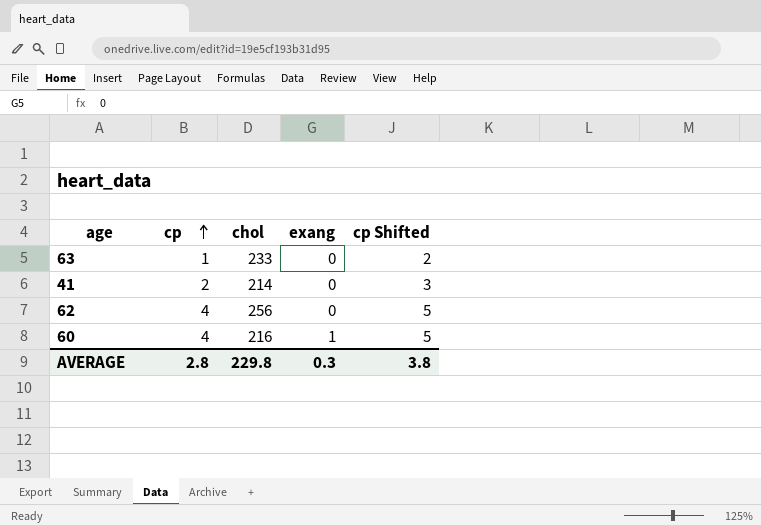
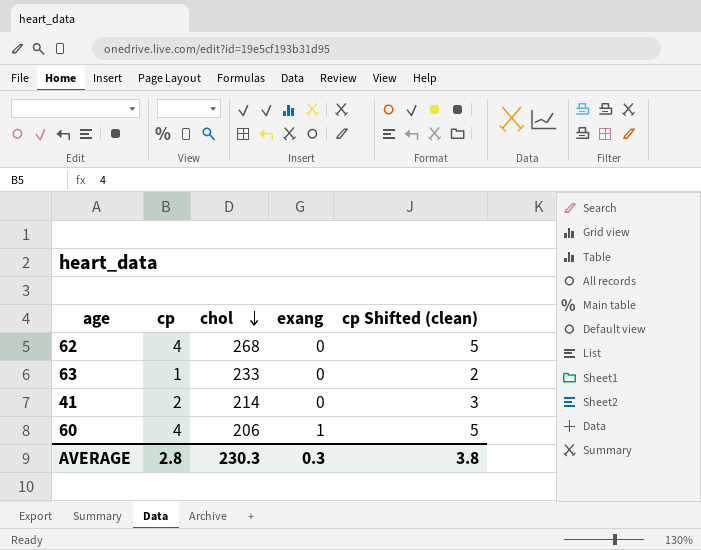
row order: cp ascending -> chol descending
column name: cp Shifted -> cp Shifted (clean)
62 | chol: 256 -> 268
60 | chol: 216 -> 206
AVERAGE | chol: 229.8 -> 230.3

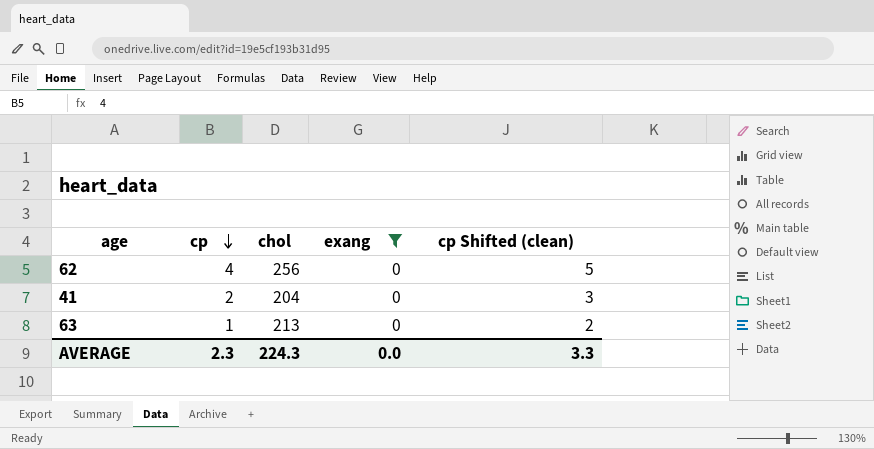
filter: none -> exang = 0
row order: chol descending -> cp descending
62 | chol: 268 -> 256
41 | chol: 214 -> 204
63 | chol: 233 -> 213
AVERAGE | cp: 2.8 -> 2.3
AVERAGE | chol: 230.3 -> 224.3
AVERAGE | exang: 0.3 -> 0.0
AVERAGE | cp Shifted (clean): 3.8 -> 3.3

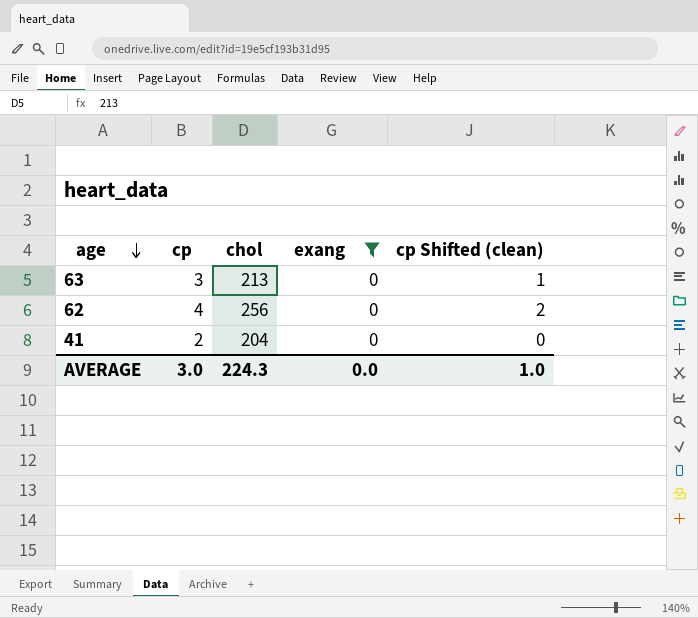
row order: cp descending -> age descending
column cp Shifted (clean) | formula: [cp] + 1 -> [cp] - 2
63 | cp: 1 -> 3
AVERAGE | cp: 2.3 -> 3.0
AVERAGE | cp Shifted (clean): 3.3 -> 1.0

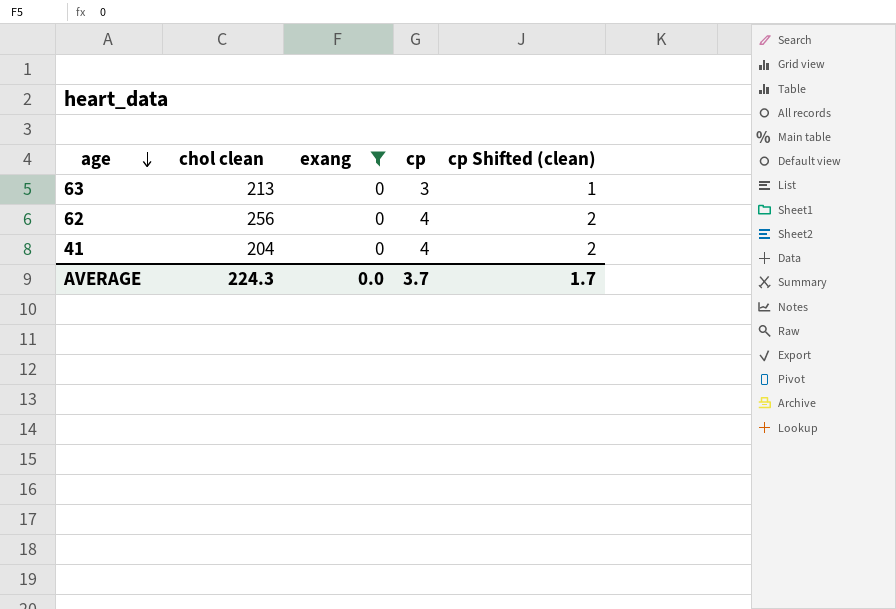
column name: chol -> chol clean
column cp | position: 2 -> 4
41 | cp: 2 -> 4
41 | cp Shifted (clean): 0 -> 2
AVERAGE | cp: 3.0 -> 3.7
AVERAGE | cp Shifted (clean): 1.0 -> 1.7

